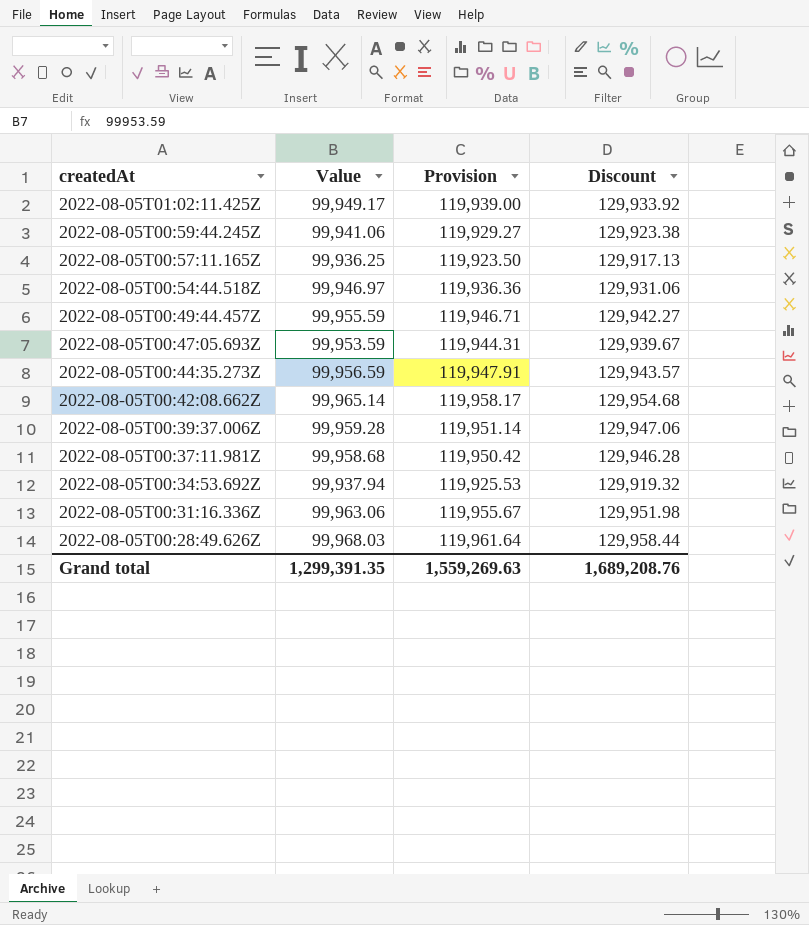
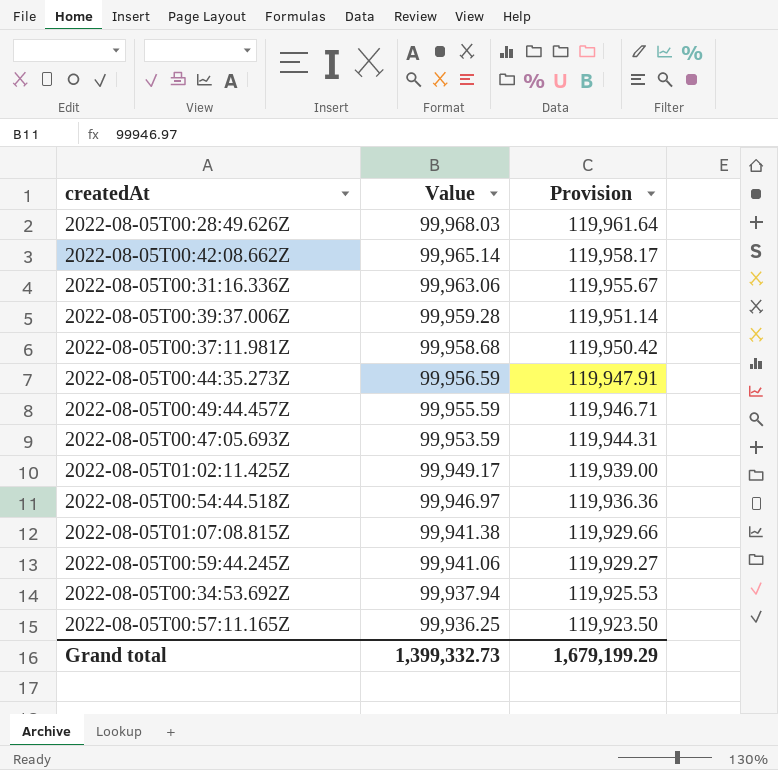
row order: createdAt descending -> Value descending
column Discount | formula: [Value] * 1.3 -> none
row 2022-08-05T01:07:08.815Z: none -> 99,941.38 | 119,929.66
Grand total | Value: 1,299,391.35 -> 1,399,332.73
Grand total | Provision: 1,559,269.63 -> 1,679,199.29

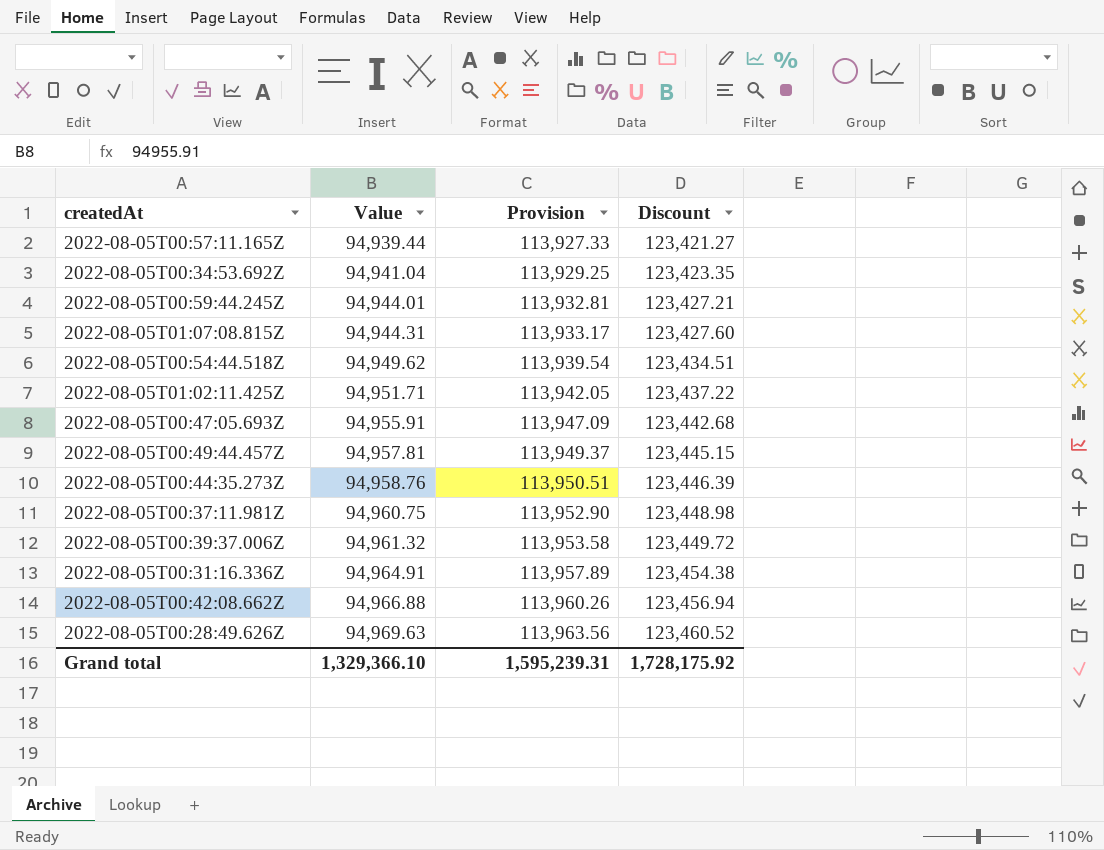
row order: Value descending -> Value ascending
column Discount | formula: none -> [Value] * 1.3
2022-08-05T00:57:11.165Z | Value: 99,936.25 -> 94,939.44
2022-08-05T00:57:11.165Z | Provision: 119,923.50 -> 113,927.33
2022-08-05T00:34:53.692Z | Value: 99,937.94 -> 94,941.04
2022-08-05T00:34:53.692Z | Provision: 119,925.53 -> 113,929.25
2022-08-05T00:59:44.245Z | Value: 99,941.06 -> 94,944.01
2022-08-05T00:59:44.245Z | Provision: 119,929.27 -> 113,932.81
2022-08-05T01:07:08.815Z | Value: 99,941.38 -> 94,944.31
2022-08-05T01:07:08.815Z | Provision: 119,929.66 -> 113,933.17
2022-08-05T00:54:44.518Z | Value: 99,946.97 -> 94,949.62
2022-08-05T00:54:44.518Z | Provision: 119,936.36 -> 113,939.54
2022-08-05T01:02:11.425Z | Value: 99,949.17 -> 94,951.71
2022-08-05T01:02:11.425Z | Provision: 119,939.00 -> 113,942.05
2022-08-05T00:47:05.693Z | Value: 99,953.59 -> 94,955.91
2022-08-05T00:47:05.693Z | Provision: 119,944.31 -> 113,947.09
2022-08-05T00:49:44.457Z | Value: 99,955.59 -> 94,957.81
2022-08-05T00:49:44.457Z | Provision: 119,946.71 -> 113,949.37
2022-08-05T00:44:35.273Z | Value: 99,956.59 -> 94,958.76
2022-08-05T00:44:35.273Z | Provision: 119,947.91 -> 113,950.51
2022-08-05T00:37:11.981Z | Value: 99,958.68 -> 94,960.75
2022-08-05T00:37:11.981Z | Provision: 119,950.42 -> 113,952.90
2022-08-05T00:39:37.006Z | Value: 99,959.28 -> 94,961.32
2022-08-05T00:39:37.006Z | Provision: 119,951.14 -> 113,953.58
2022-08-05T00:31:16.336Z | Value: 99,963.06 -> 94,964.91
2022-08-05T00:31:16.336Z | Provision: 119,955.67 -> 113,957.89
2022-08-05T00:42:08.662Z | Value: 99,965.14 -> 94,966.88
2022-08-05T00:42:08.662Z | Provision: 119,958.17 -> 113,960.26
2022-08-05T00:28:49.626Z | Value: 99,968.03 -> 94,969.63
2022-08-05T00:28:49.626Z | Provision: 119,961.64 -> 113,963.56
Grand total | Value: 1,399,332.73 -> 1,329,366.10
Grand total | Provision: 1,679,199.29 -> 1,595,239.31

